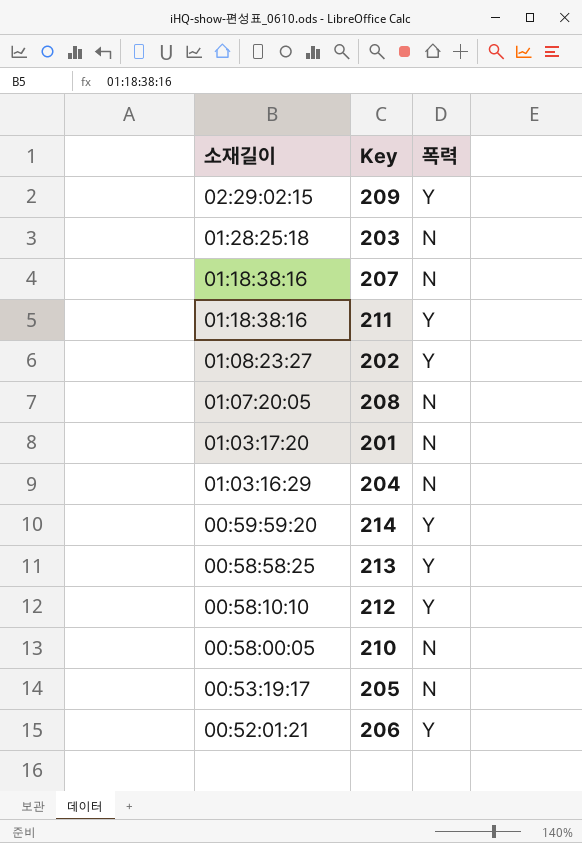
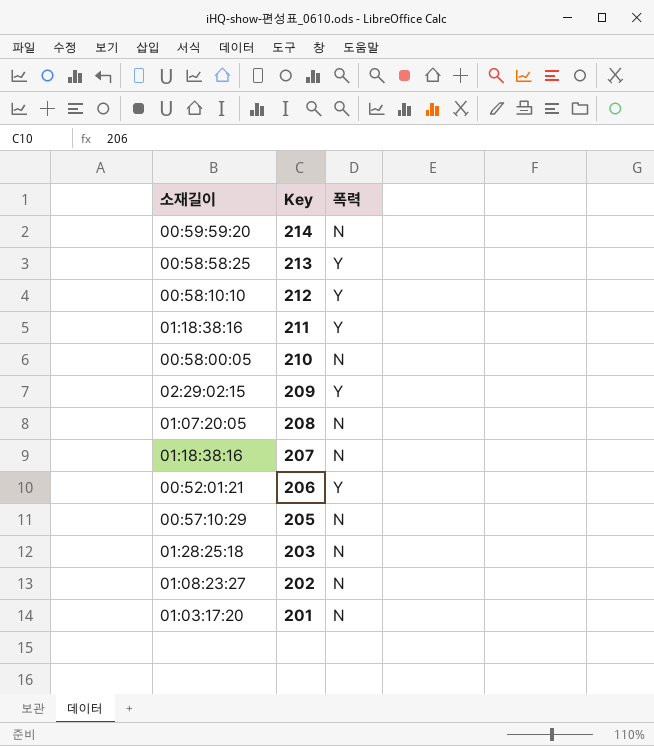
row order: 소재길이 descending -> Key descending
row 204: 01:03:16:29 | N -> none
214 | 폭력: Y -> N
205 | 소재길이: 00:53:19:17 -> 00:57:10:29
202 | 폭력: Y -> N

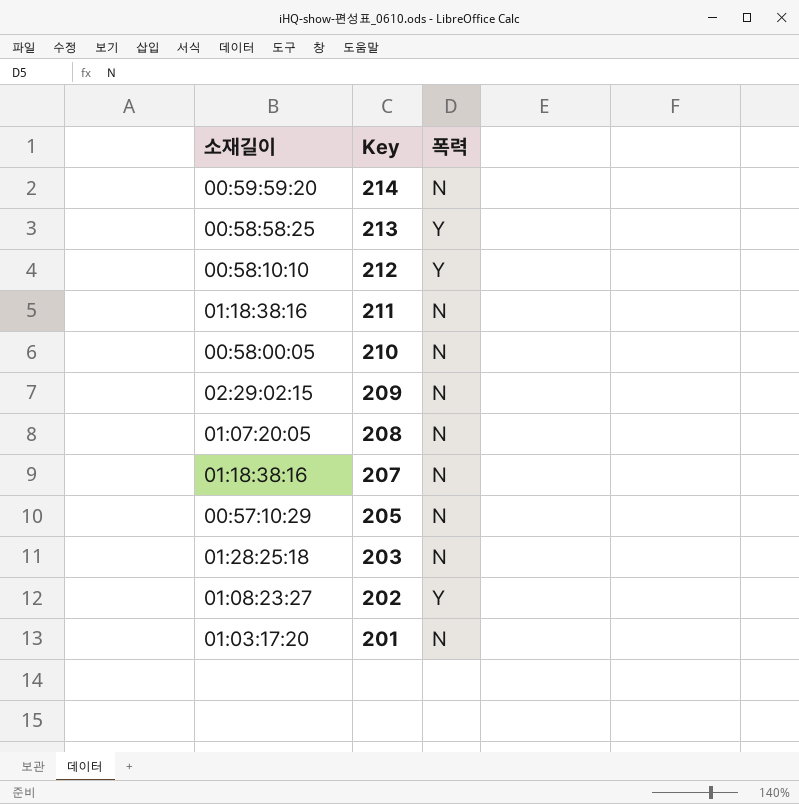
row 206: 00:52:01:21 | Y -> none
211 | 폭력: Y -> N
209 | 폭력: Y -> N
202 | 폭력: N -> Y

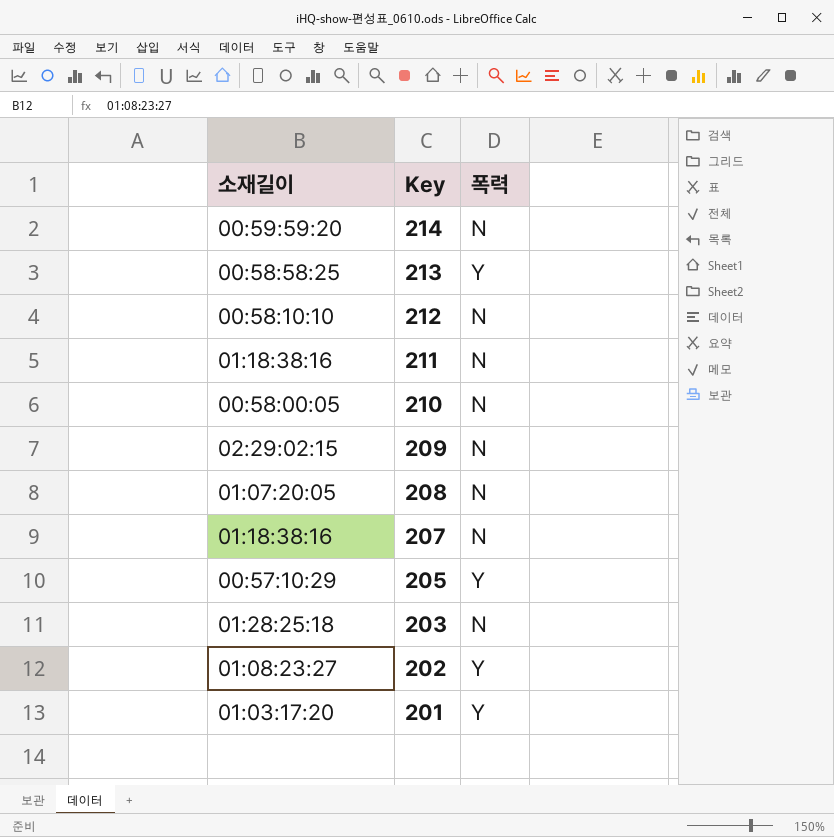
212 | 폭력: Y -> N
205 | 폭력: N -> Y
201 | 폭력: N -> Y

